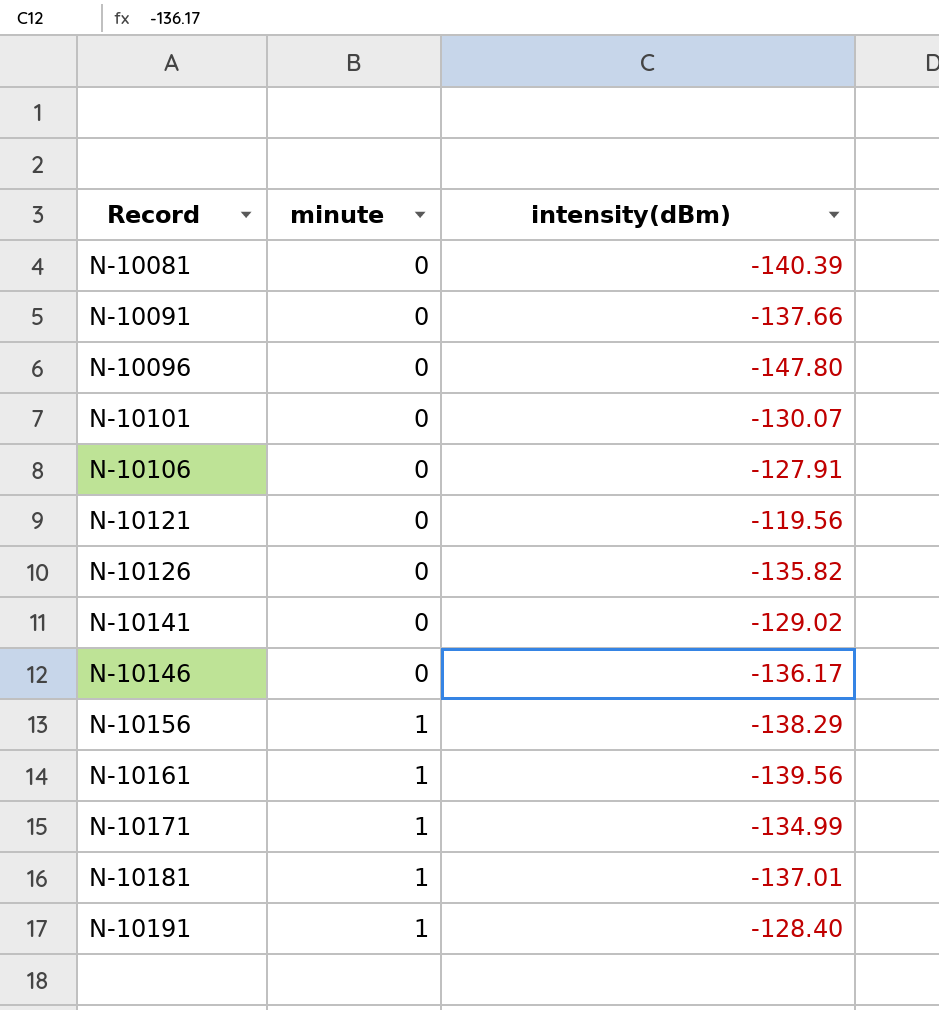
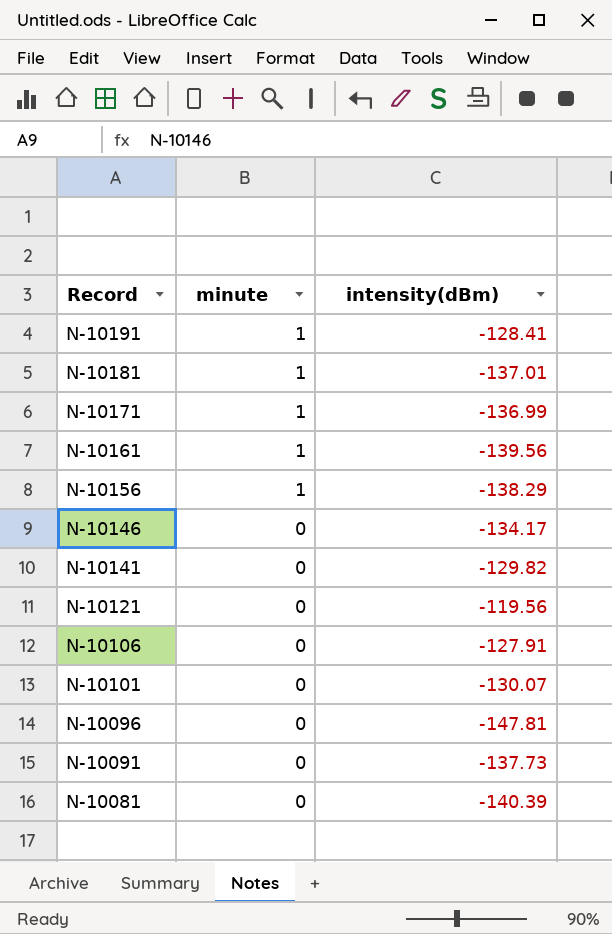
row order: Record ascending -> Record descending
row N-10126: 0 | -135.82 -> none
N-10191 | intensity(dBm): -128.40 -> -128.41
N-10171 | intensity(dBm): -134.99 -> -136.99
N-10146 | intensity(dBm): -136.17 -> -134.17
N-10141 | intensity(dBm): -129.02 -> -129.82
N-10096 | intensity(dBm): -147.80 -> -147.81
N-10091 | intensity(dBm): -137.66 -> -137.73

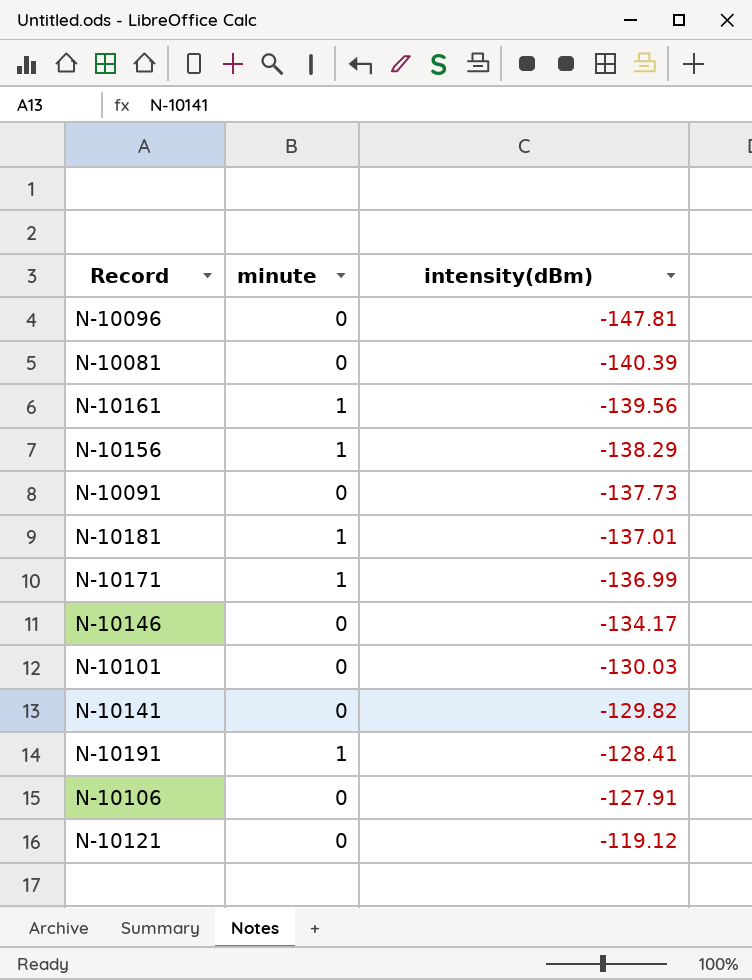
row order: Record descending -> intensity(dBm) ascending
N-10101 | intensity(dBm): -130.07 -> -130.03
N-10121 | intensity(dBm): -119.56 -> -119.12

